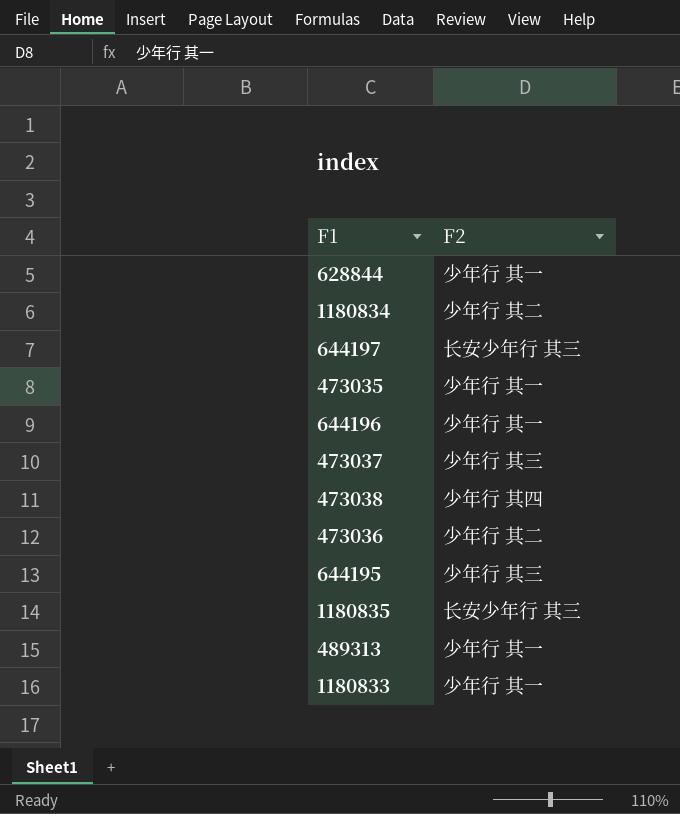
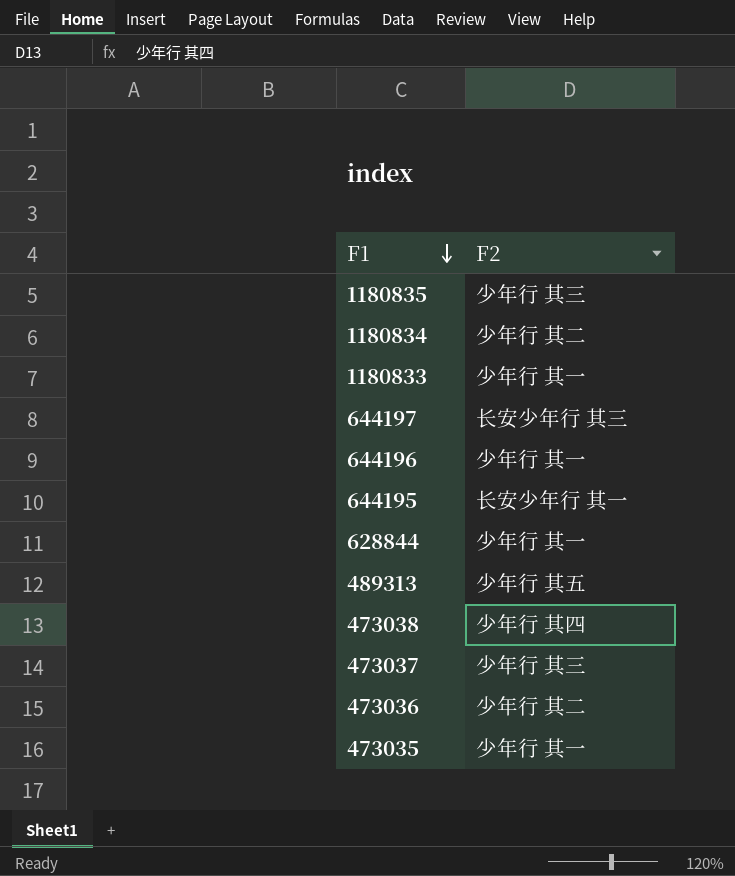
row order: none -> F1 descending
1180835 | F2: 长安少年行 其三 -> 少年行 其三
644195 | F2: 少年行 其三 -> 长安少年行 其一
489313 | F2: 少年行 其一 -> 少年行 其五

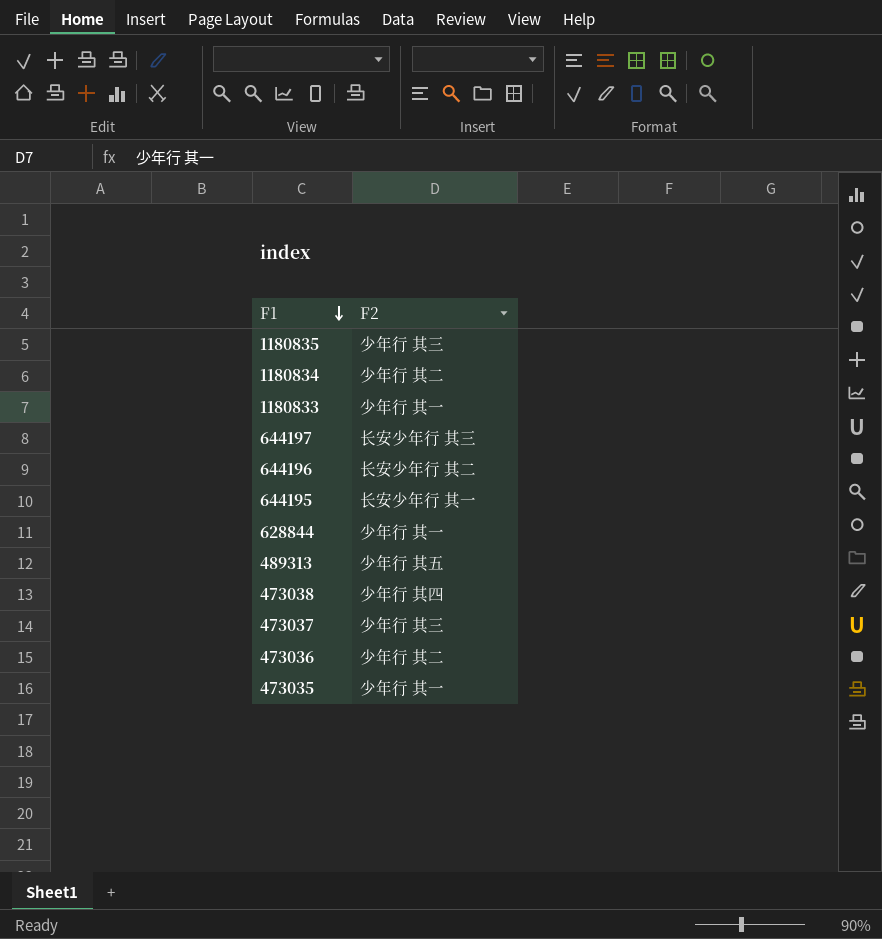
644196 | F2: 少年行 其一 -> 长安少年行 其二

